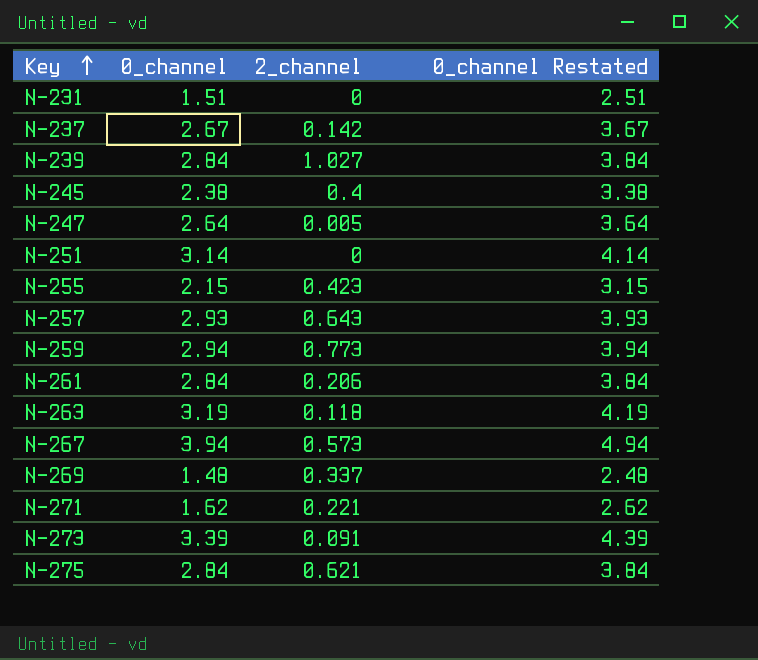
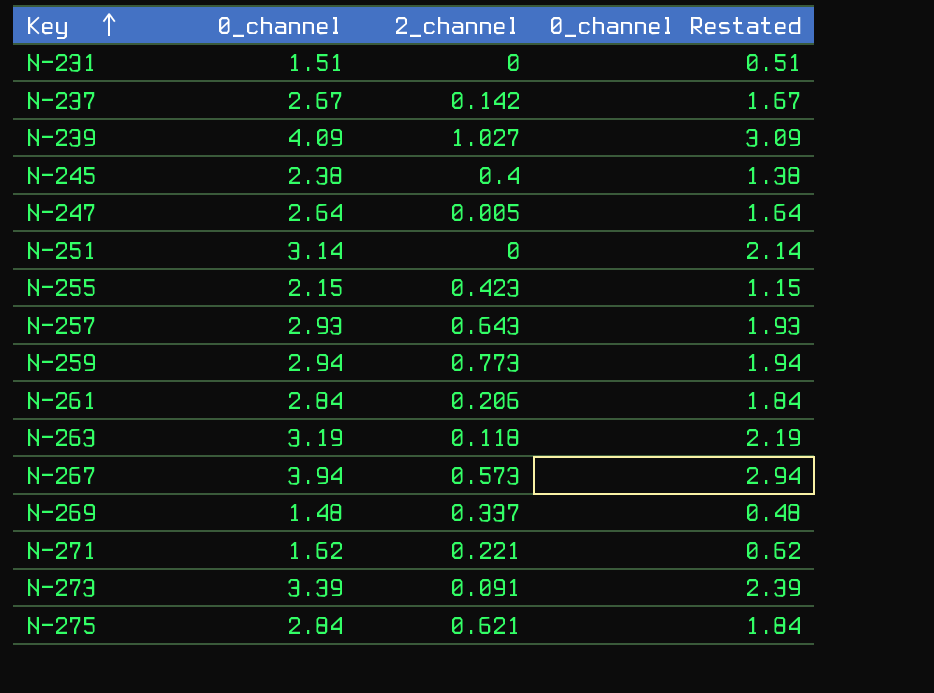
column 0_channel Restated | formula: [0_channel] + 1 -> [0_channel] - 1
N-239 | 0_channel: 2.84 -> 4.09

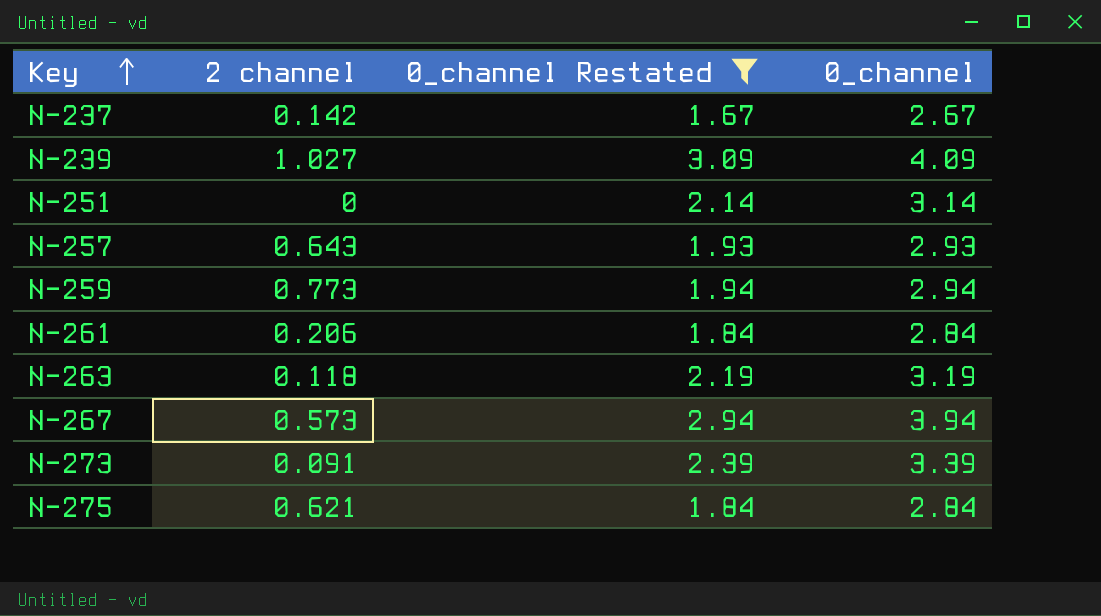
filter: none -> 0_channel Restated >= 1.67
column name: 2_channel -> 2 channel
column 0_channel | position: 2 -> 4

